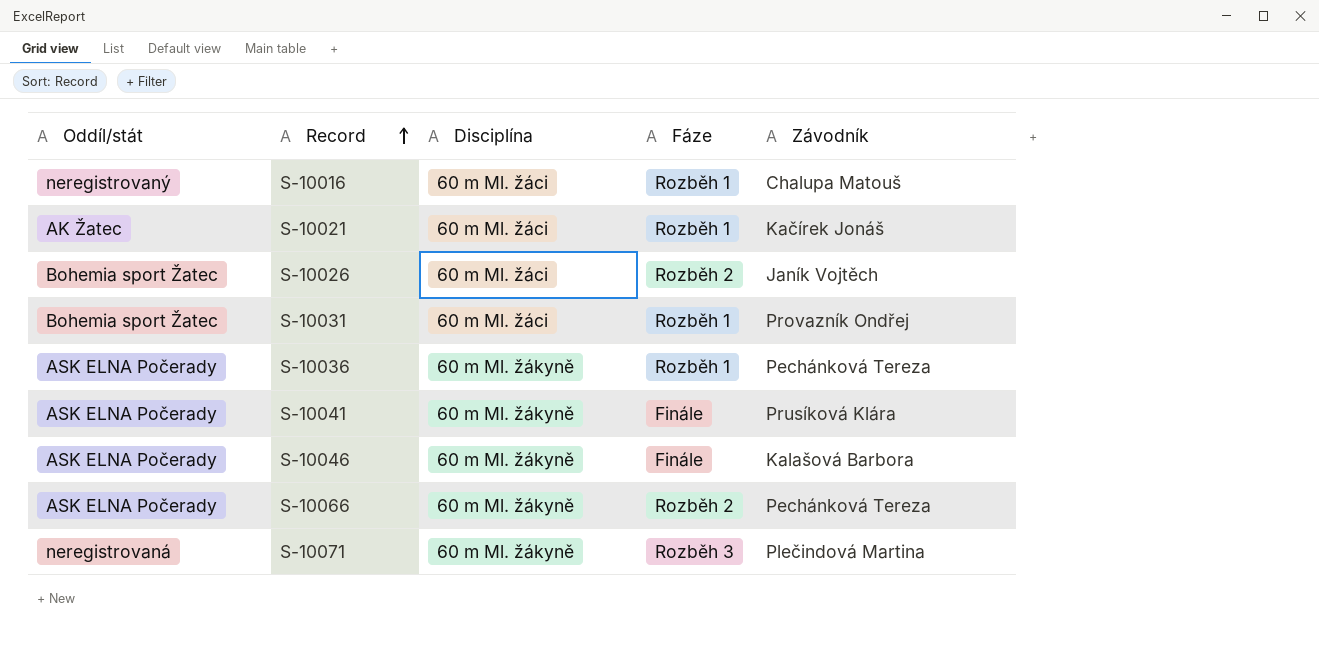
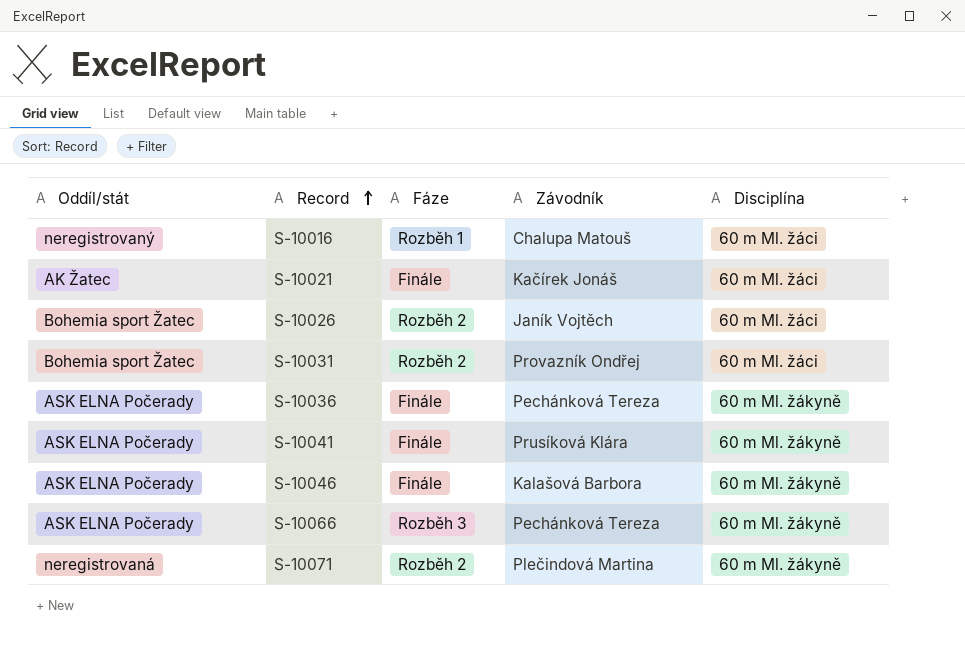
column Disciplína | position: 3 -> 5
S-10021 | Fáze: Rozběh 1 -> Finále
S-10031 | Fáze: Rozběh 1 -> Rozběh 2
S-10036 | Fáze: Rozběh 1 -> Finále
S-10066 | Fáze: Rozběh 2 -> Rozběh 3
S-10071 | Fáze: Rozběh 3 -> Rozběh 2

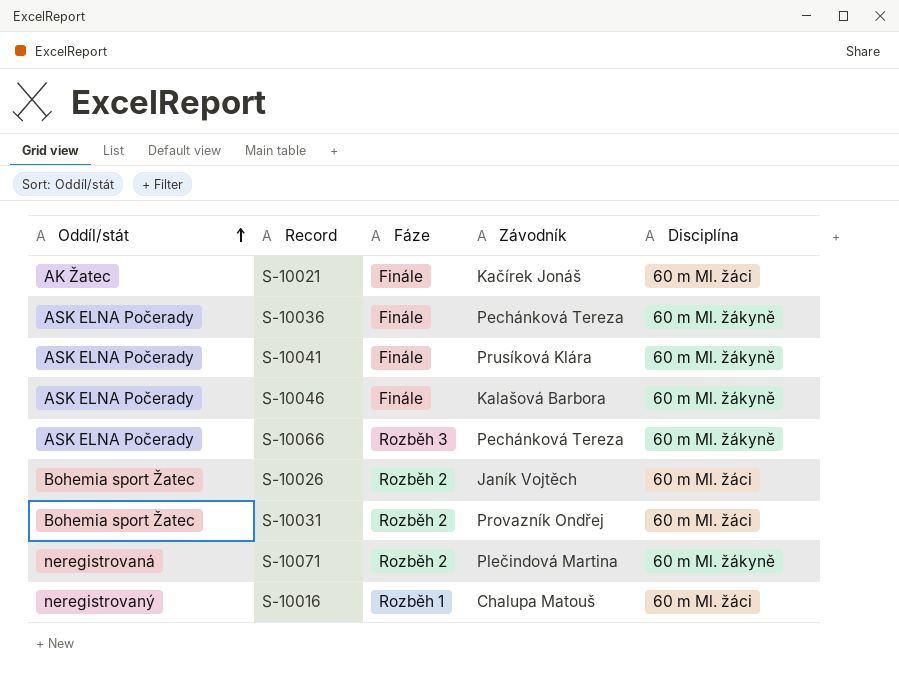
row order: Record ascending -> Oddíl/stát ascending

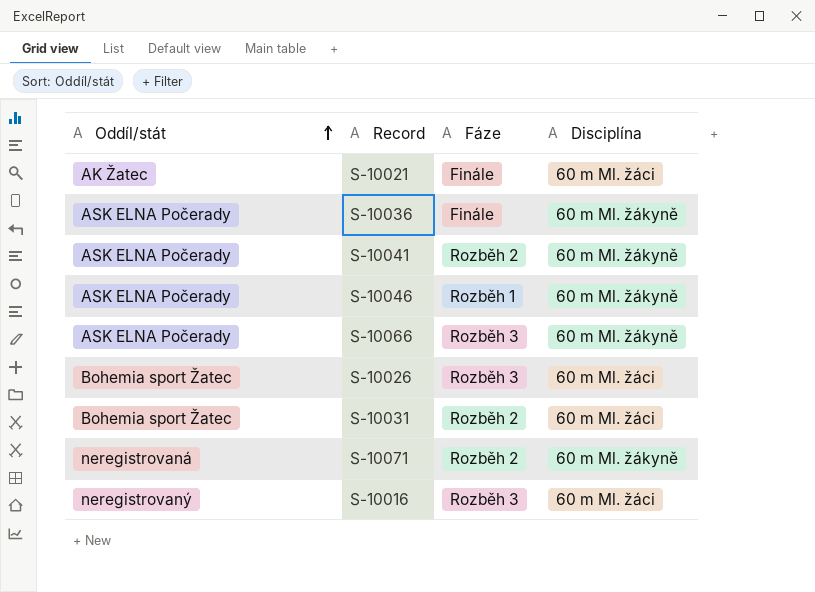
column Závodník | position: 4 -> none
S-10041 | Fáze: Finále -> Rozběh 2
S-10046 | Fáze: Finále -> Rozběh 1
S-10026 | Fáze: Rozběh 2 -> Rozběh 3
S-10016 | Fáze: Rozběh 1 -> Rozběh 3

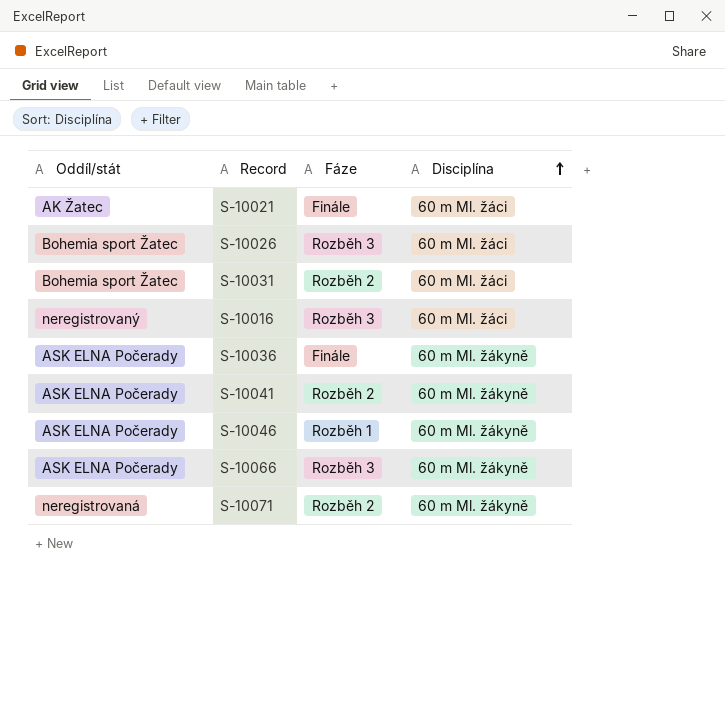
row order: Oddíl/stát ascending -> Disciplína ascending

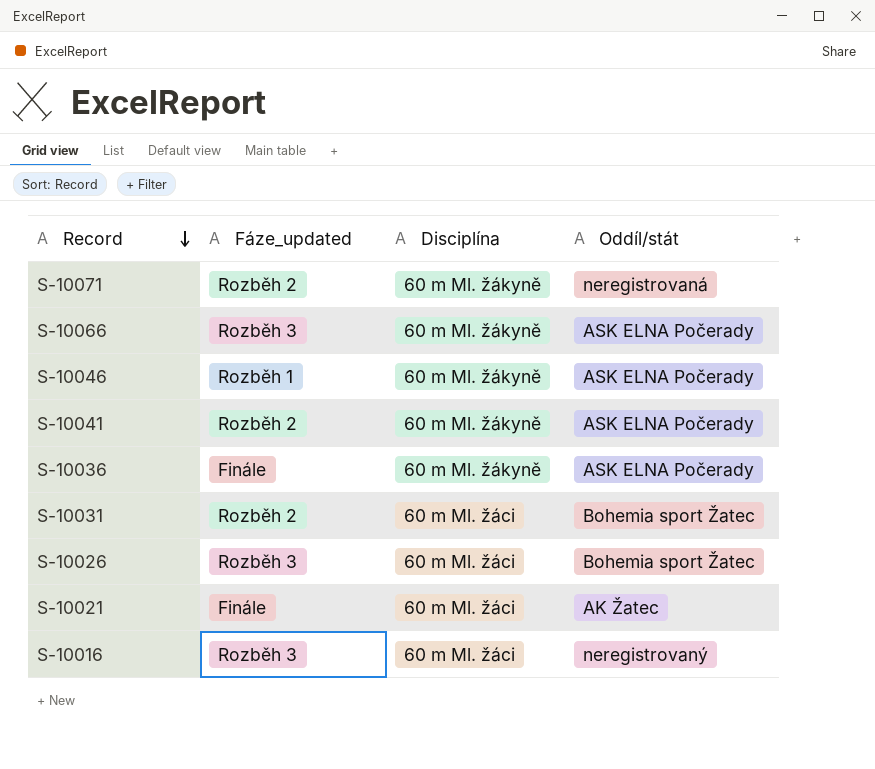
row order: Disciplína ascending -> Record descending
column name: Fáze -> Fáze_updated
column Oddíl/stát | position: 1 -> 4

